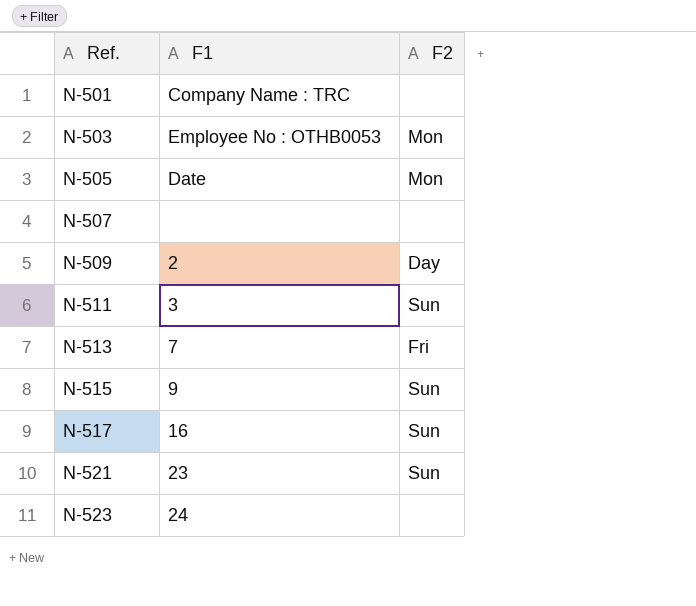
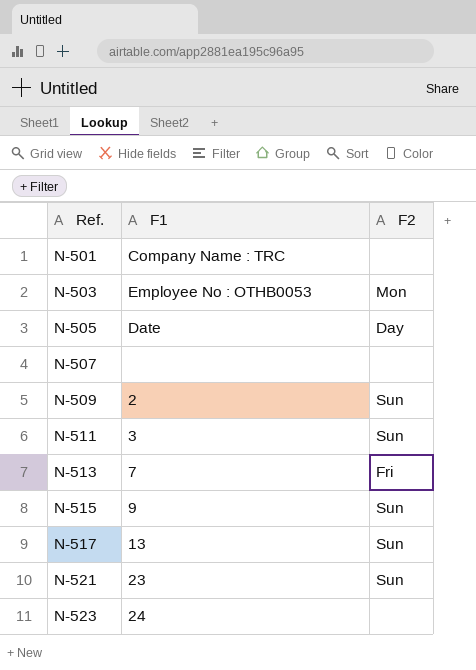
N-505 | F2: Mon -> Day
N-509 | F2: Day -> Sun
N-517 | F1: 16 -> 13

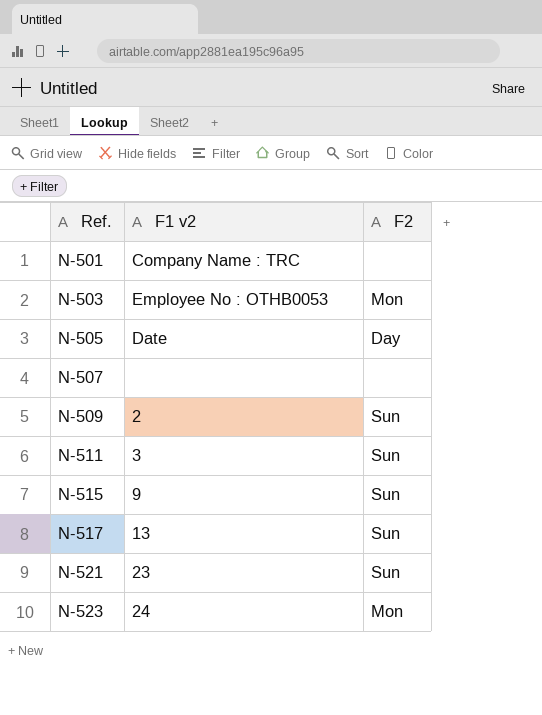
column name: F1 -> F1 v2
row N-513: 7 | Fri -> none
N-523 | F2: none -> Mon

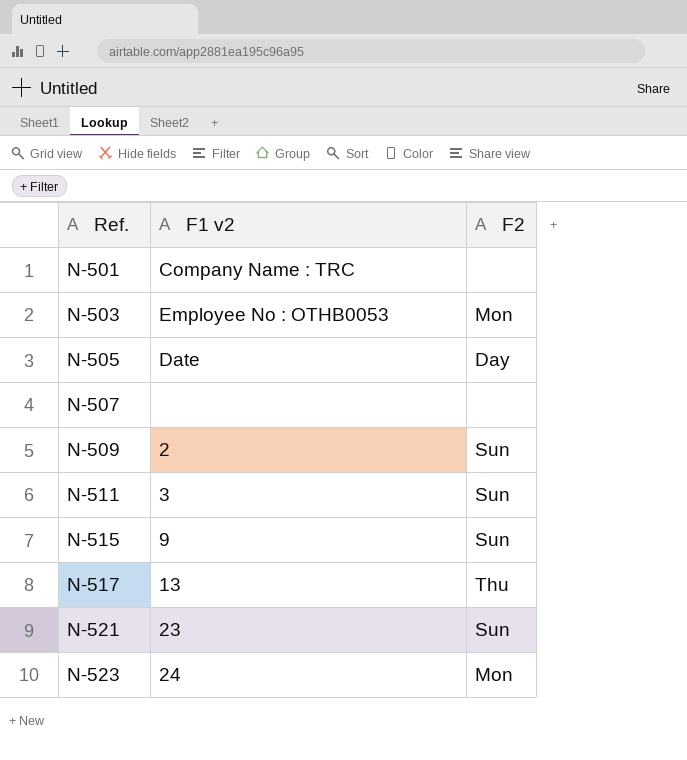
N-517 | F2: Sun -> Thu

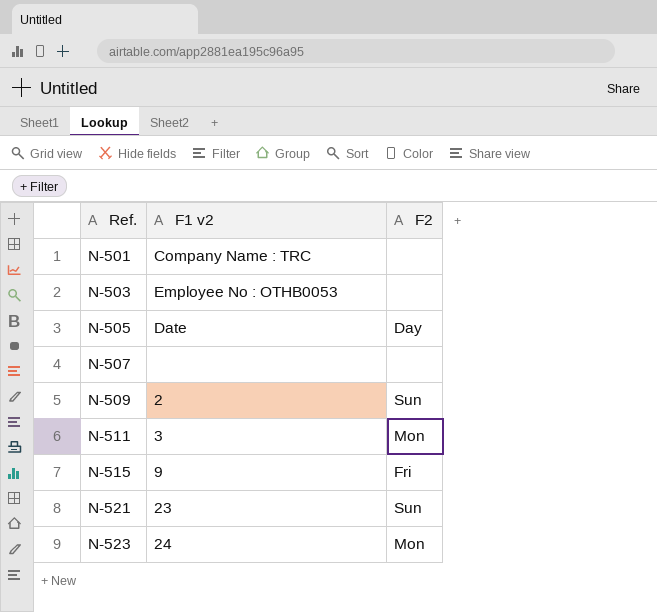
row N-517: 13 | Thu -> none
N-503 | F2: Mon -> none
N-511 | F2: Sun -> Mon
N-515 | F2: Sun -> Fri

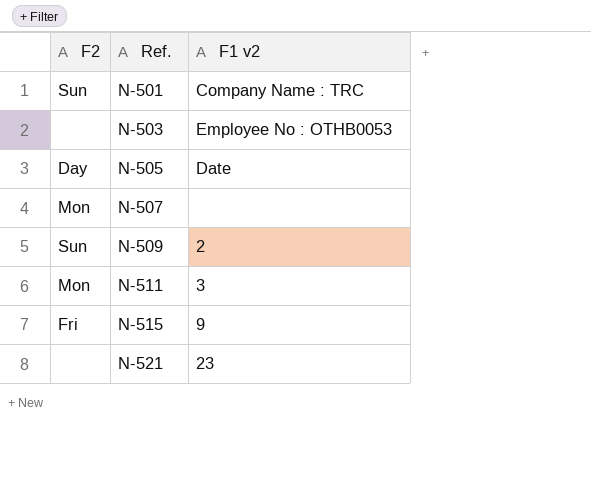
column F2 | position: 3 -> 1
row N-523: 24 | Mon -> none
N-501 | F2: none -> Sun
N-507 | F2: none -> Mon
N-521 | F2: Sun -> none

